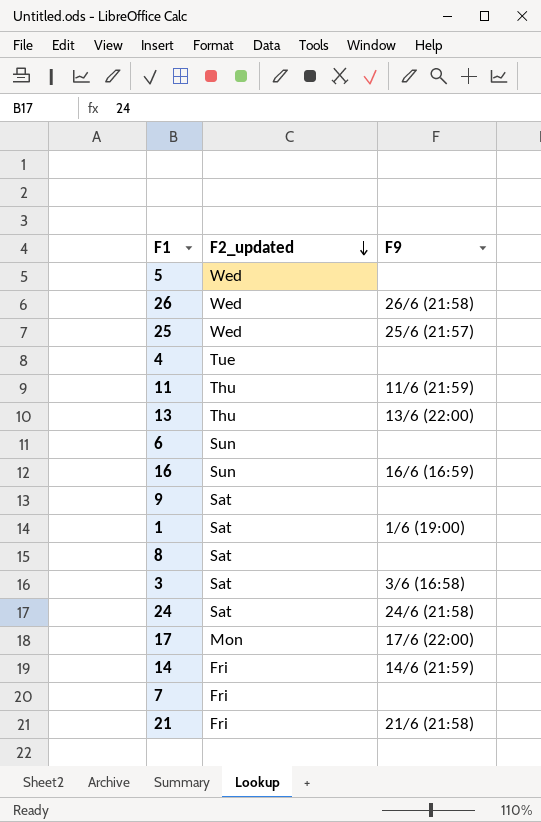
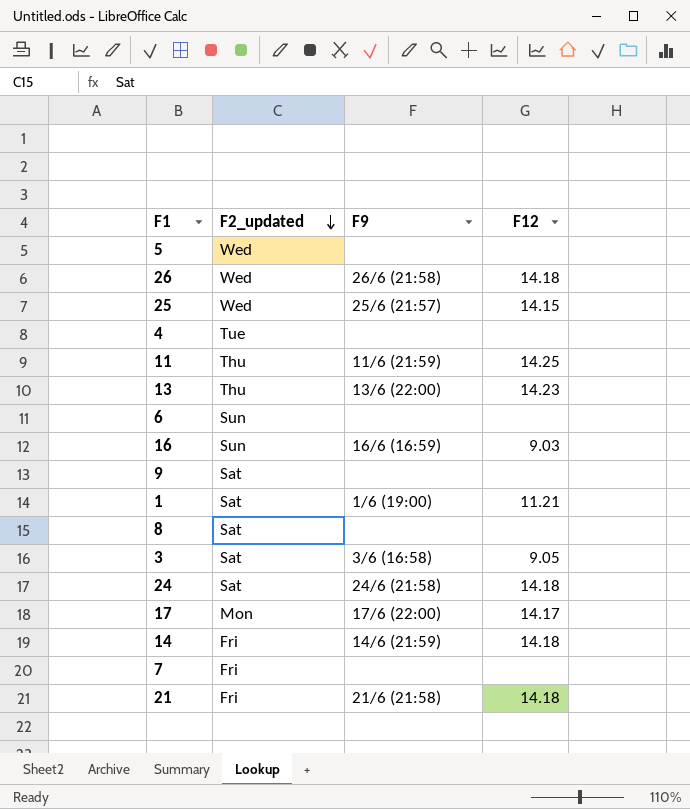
column F12 | position: none -> 4

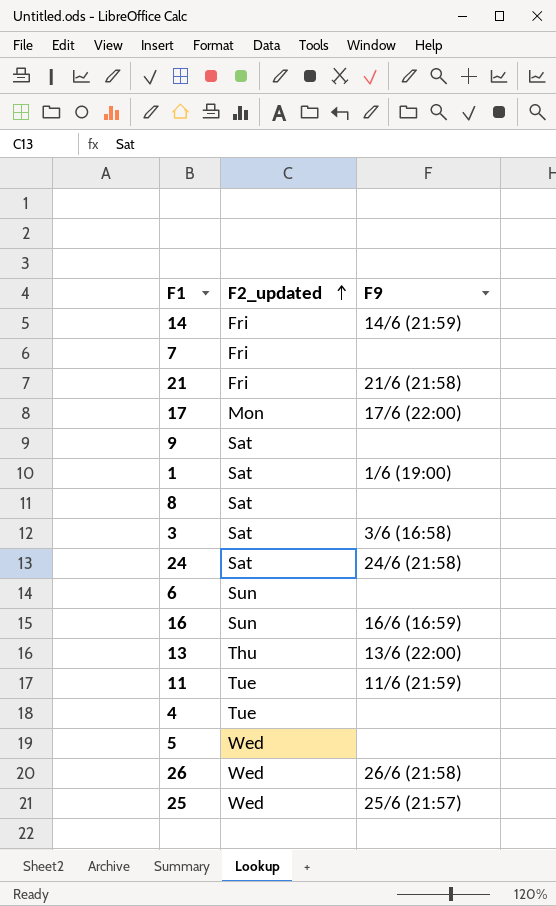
row order: F2_updated descending -> F2_updated ascending
column F12 | position: 4 -> none
11 | F2_updated: Thu -> Tue

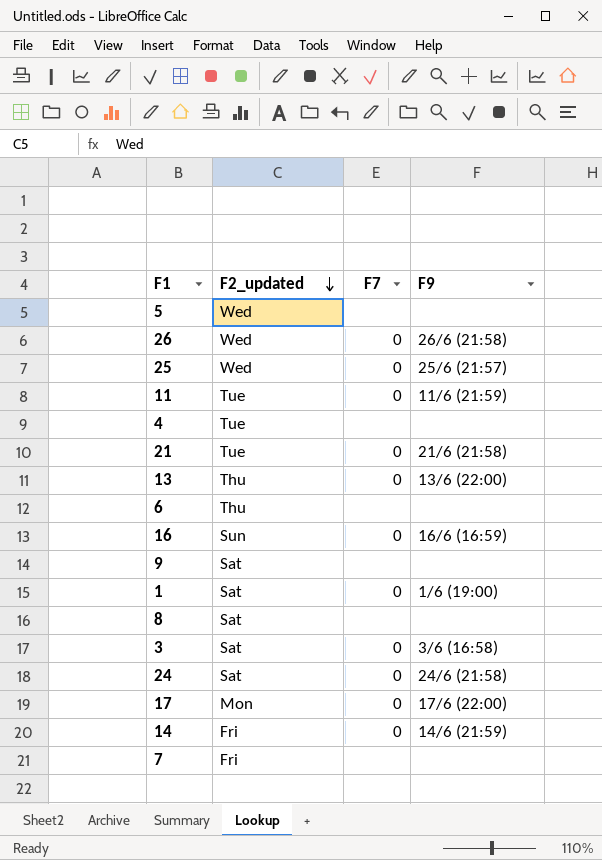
row order: F2_updated ascending -> F2_updated descending
column F7 | position: none -> 3
21 | F2_updated: Fri -> Tue
6 | F2_updated: Sun -> Thu

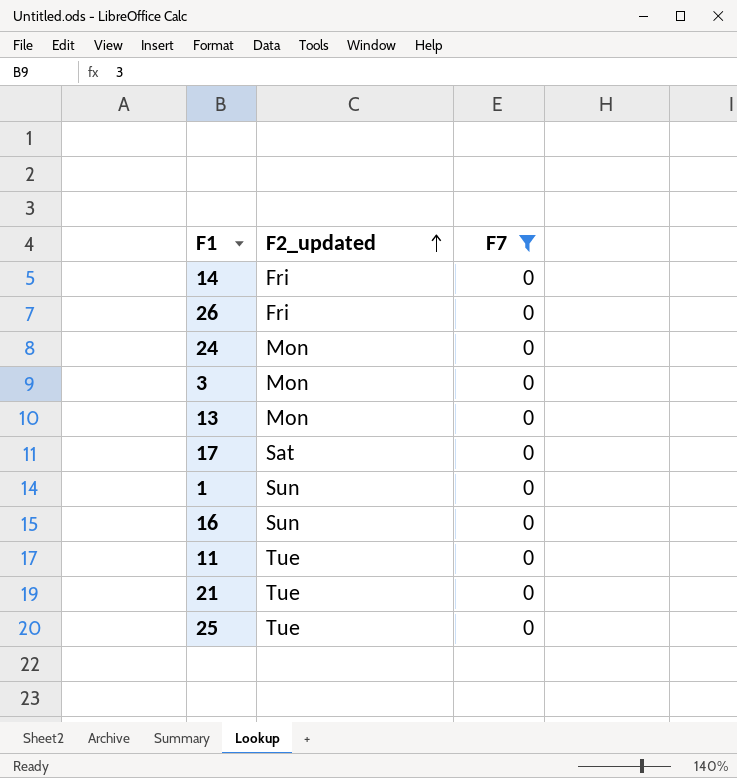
filter: none -> F7 = 0
row order: F2_updated descending -> F2_updated ascending
column F9 | position: 4 -> none
26 | F2_updated: Wed -> Fri
24 | F2_updated: Sat -> Mon
3 | F2_updated: Sat -> Mon
13 | F2_updated: Thu -> Mon
17 | F2_updated: Mon -> Sat
1 | F2_updated: Sat -> Sun
25 | F2_updated: Wed -> Tue

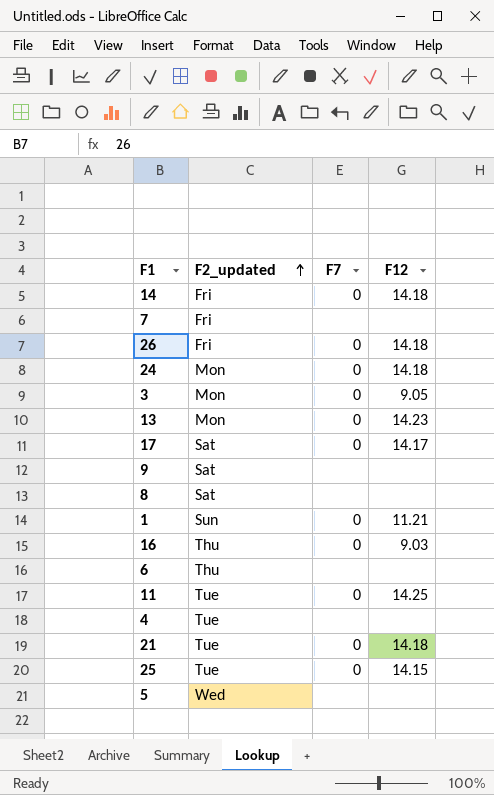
filter: F7 = 0 -> none
column F12 | position: none -> 4
16 | F2_updated: Sun -> Thu

